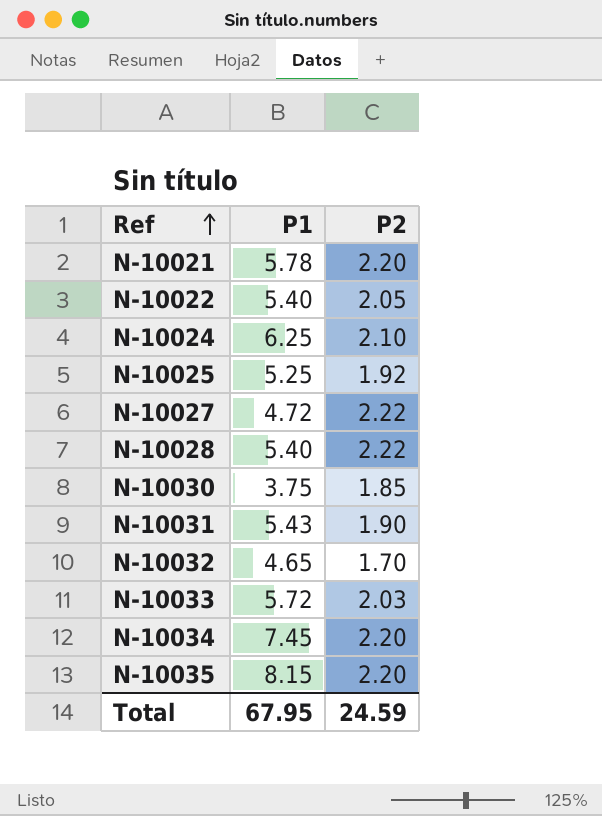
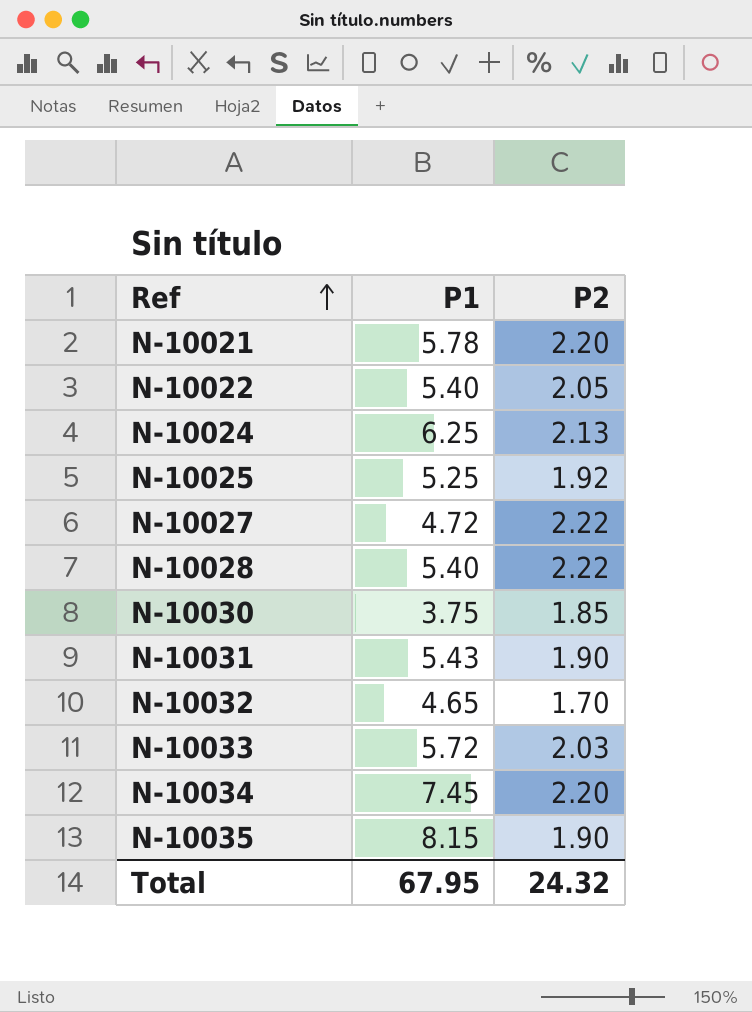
N-10024 | P2: 2.10 -> 2.13
N-10035 | P2: 2.20 -> 1.90
Total | P2: 24.59 -> 24.32

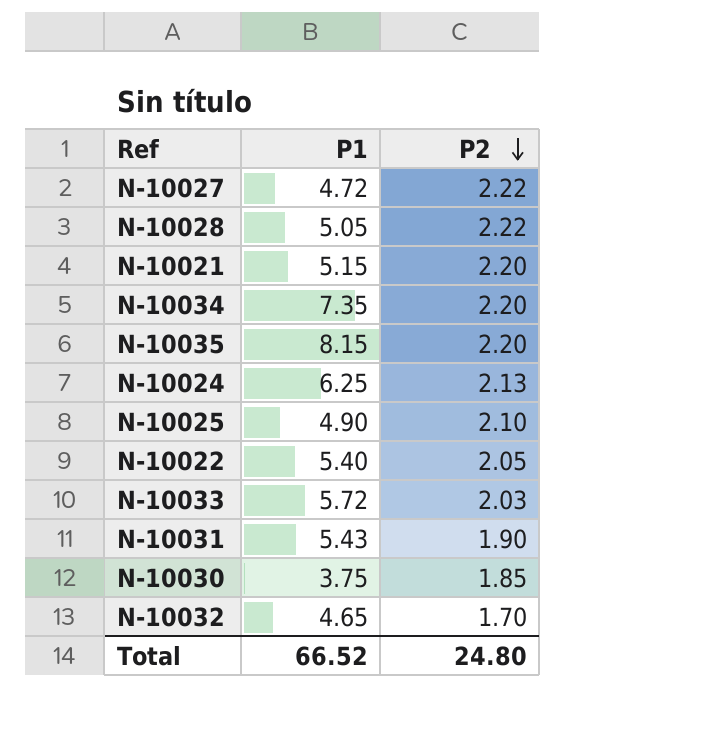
row order: Ref ascending -> P2 descending
N-10028 | P1: 5.40 -> 5.05
N-10021 | P1: 5.78 -> 5.15
N-10034 | P1: 7.45 -> 7.35
N-10035 | P2: 1.90 -> 2.20
N-10025 | P1: 5.25 -> 4.90
N-10025 | P2: 1.92 -> 2.10
Total | P1: 67.95 -> 66.52
Total | P2: 24.32 -> 24.80

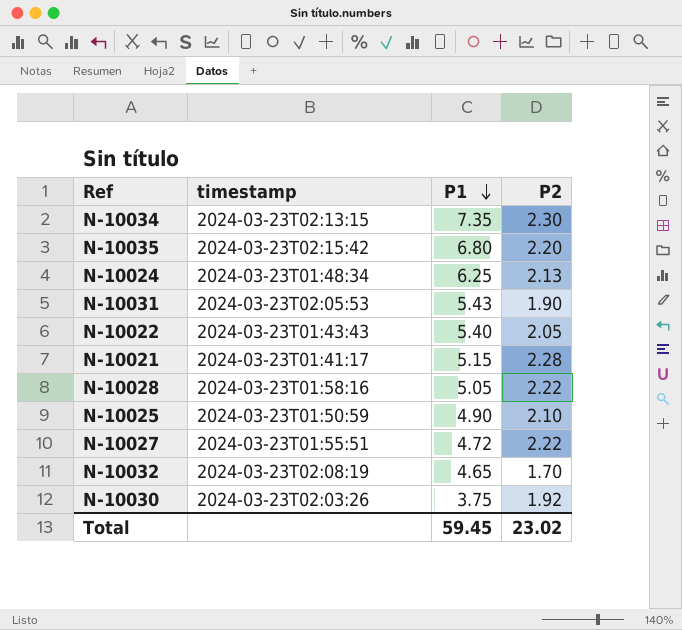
row order: P2 descending -> P1 descending
column timestamp | position: none -> 2
row N-10033: 5.72 | 2.03 -> none
N-10034 | P2: 2.20 -> 2.30
N-10035 | P1: 8.15 -> 6.80
N-10021 | P2: 2.20 -> 2.28
N-10030 | P2: 1.85 -> 1.92
Total | P1: 66.52 -> 59.45
Total | P2: 24.80 -> 23.02

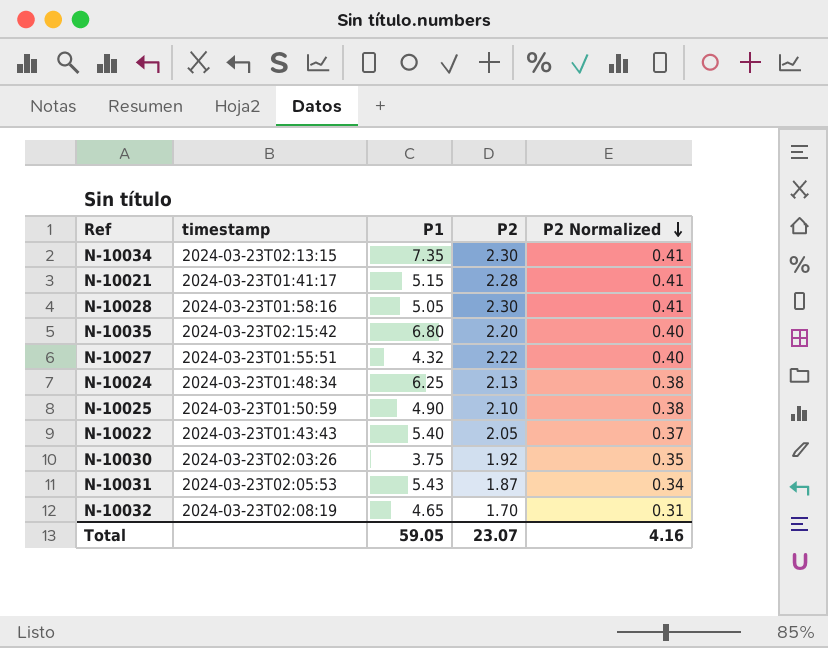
row order: P1 descending -> P2 Normalized descending
column P2 Normalized | formula: none -> [P2] * 0.18
N-10028 | P2: 2.22 -> 2.30
N-10027 | P1: 4.72 -> 4.32
N-10031 | P2: 1.90 -> 1.87
Total | P1: 59.45 -> 59.05
Total | P2: 23.02 -> 23.07

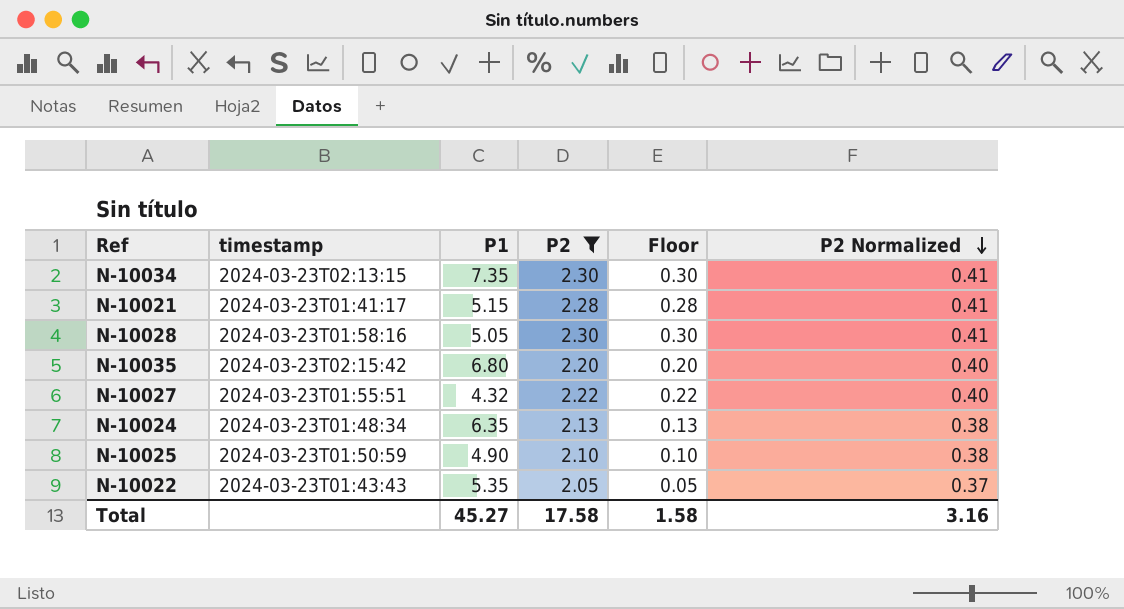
filter: none -> P2 >= 2.05
column Floor | formula: none -> [P2] - 2
N-10024 | P1: 6.25 -> 6.35
N-10022 | P1: 5.40 -> 5.35
Total | P1: 59.05 -> 45.27
Total | P2: 23.07 -> 17.58
Total | P2 Normalized: 4.16 -> 3.16

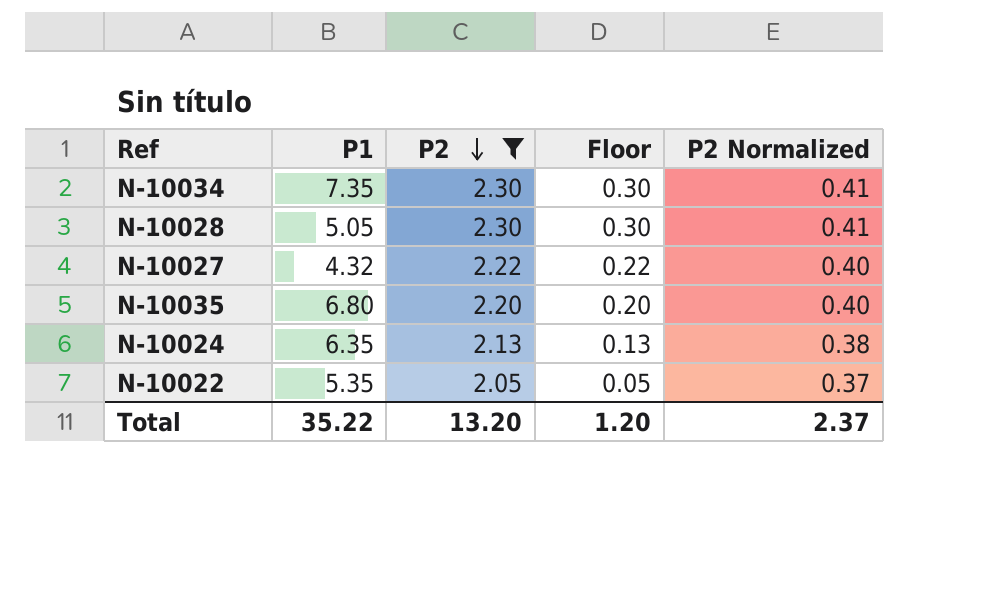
row order: P2 Normalized descending -> P2 descending
column timestamp | position: 2 -> none
row N-10021: 2024-03-23T01:41:17 | 5.15 | 2.28 | 0.28 | 0.41 -> none
row N-10025: 2024-03-23T01:50:59 | 4.90 | 2.10 | 0.10 | 0.38 -> none
Total | P1: 45.27 -> 35.22
Total | P2: 17.58 -> 13.20
Total | Floor: 1.58 -> 1.20
Total | P2 Normalized: 3.16 -> 2.37

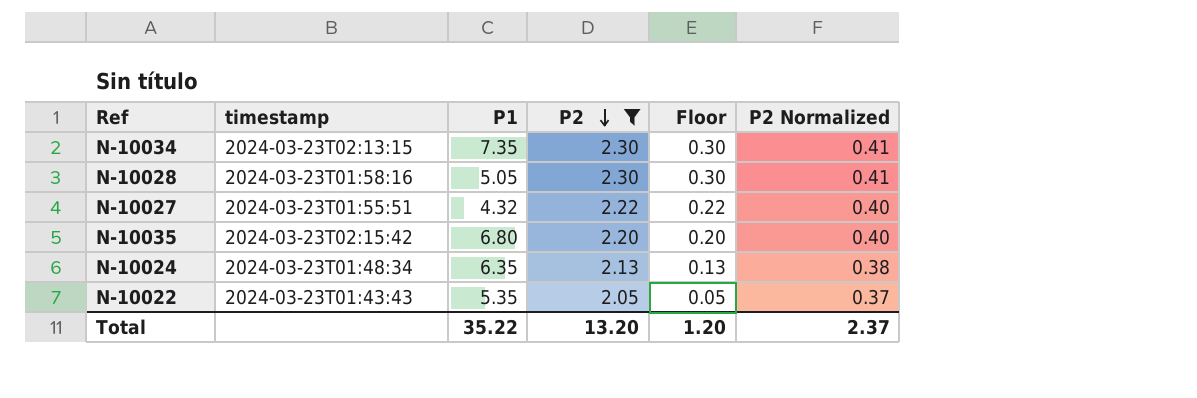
column timestamp | position: none -> 2

